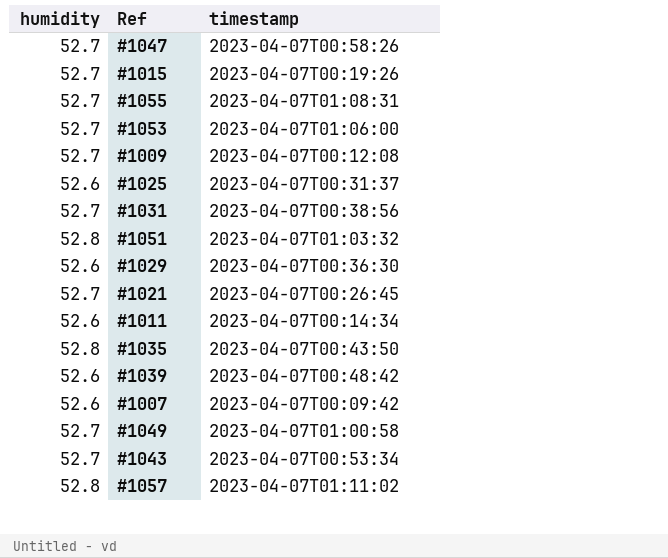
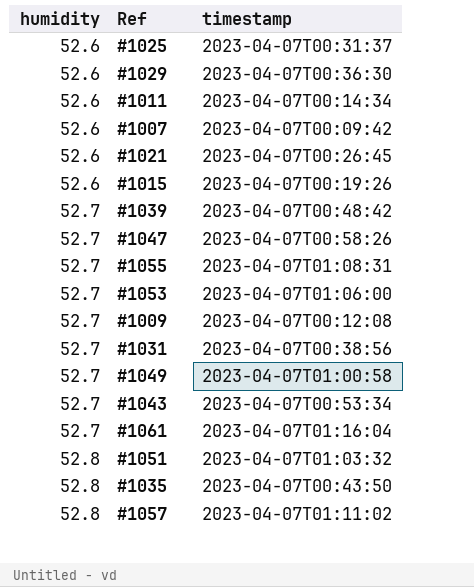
row order: none -> humidity ascending
#1021 | humidity: 52.7 -> 52.6
#1015 | humidity: 52.7 -> 52.6
#1039 | humidity: 52.6 -> 52.7
row #1061: none -> 52.7 | 2023-04-07T01:16:04

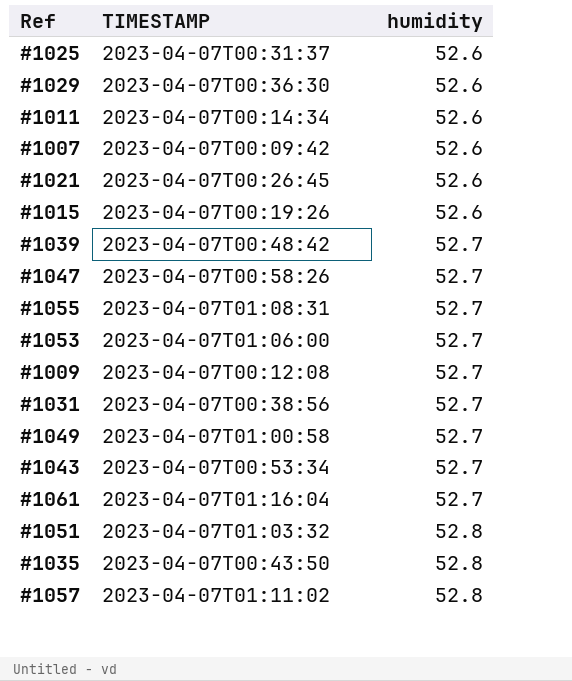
column name: timestamp -> TIMESTAMP
column humidity | position: 1 -> 3

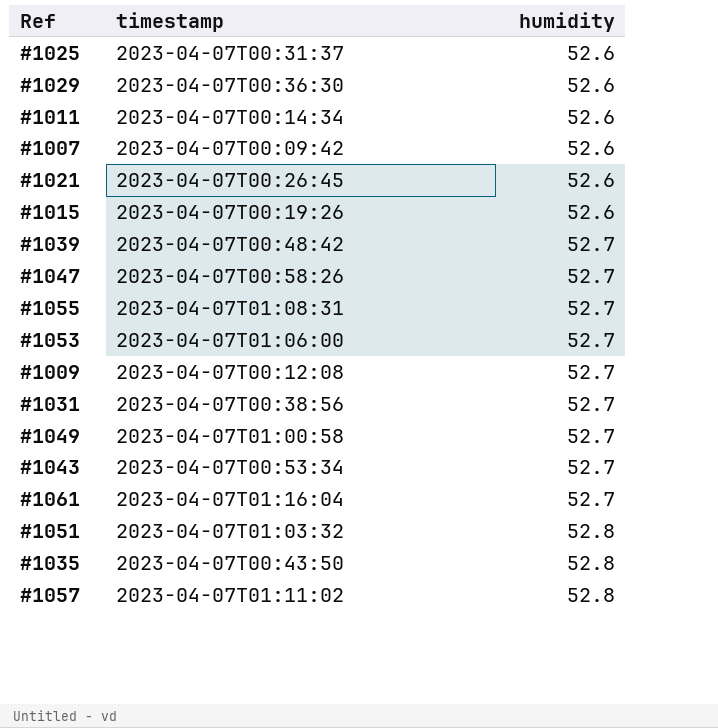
column name: TIMESTAMP -> timestamp

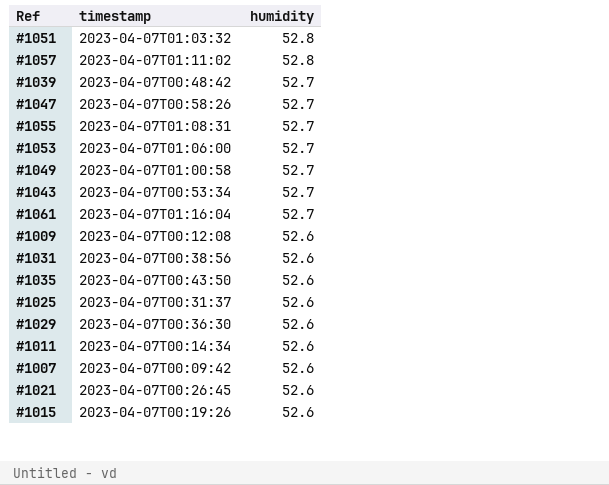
row order: humidity ascending -> humidity descending
#1009 | humidity: 52.7 -> 52.6
#1031 | humidity: 52.7 -> 52.6
#1035 | humidity: 52.8 -> 52.6

